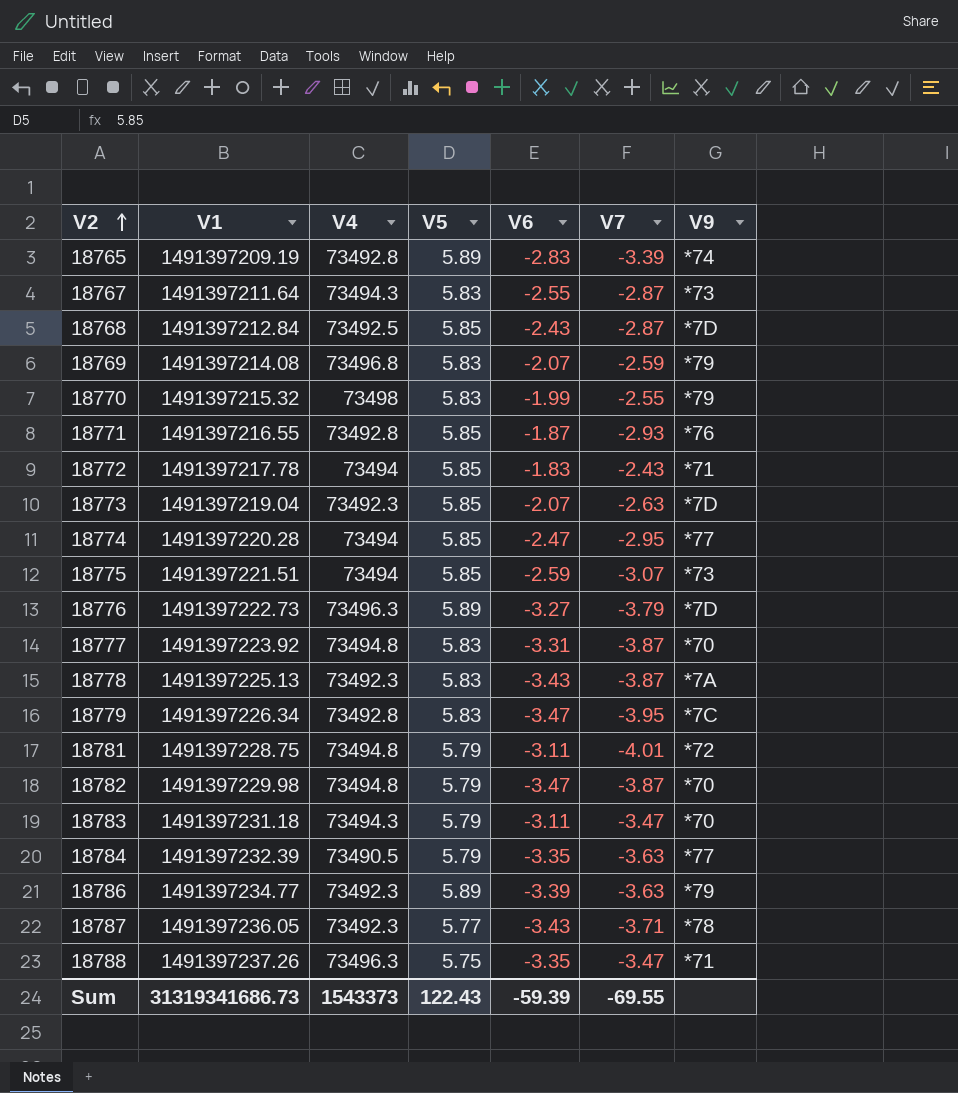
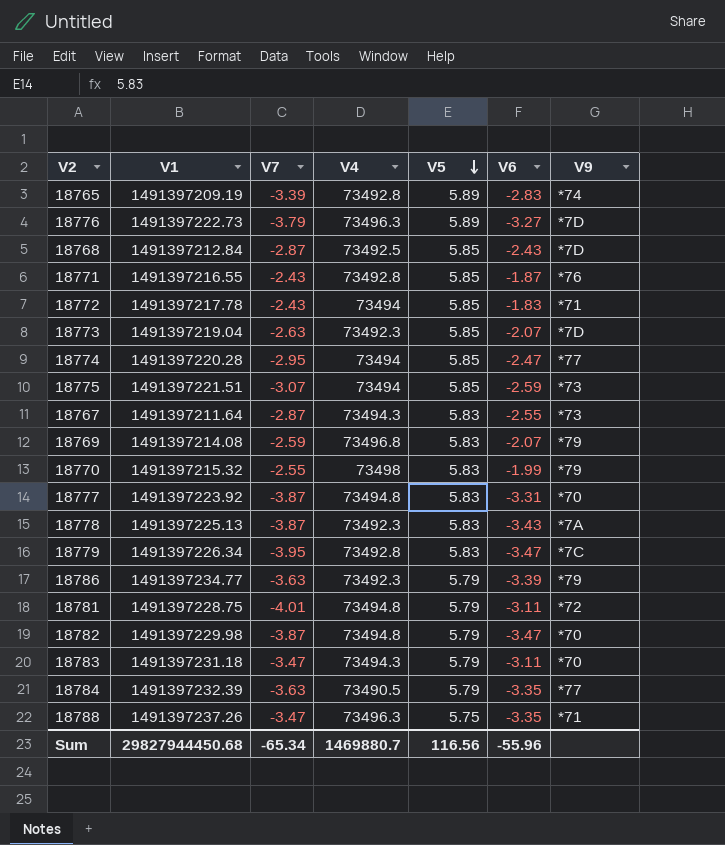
row order: V2 ascending -> V5 descending
column V7 | position: 6 -> 3
row 18787: 1491397236.05 | 73492.3 | 5.77 | -3.43 | -3.71 | *78 -> none
18771 | V7: -2.93 -> -2.43
18786 | V5: 5.89 -> 5.79
Sum | V1: 31319341686.73 -> 29827944450.68
Sum | V7: -69.55 -> -65.34
Sum | V4: 1543373 -> 1469880.7
Sum | V5: 122.43 -> 116.56
Sum | V6: -59.39 -> -55.96

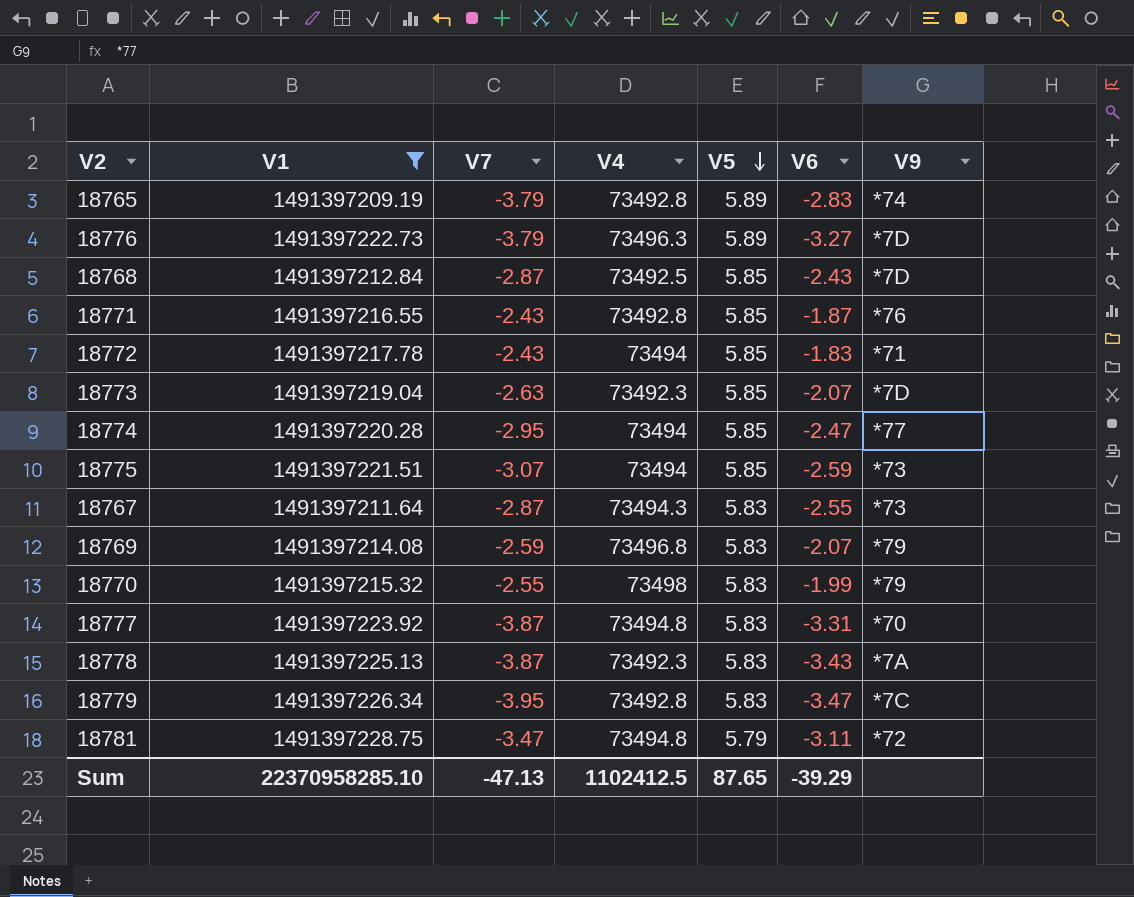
filter: none -> V1 <= 1491397228.75
18765 | V7: -3.39 -> -3.79
18781 | V7: -4.01 -> -3.47
Sum | V1: 29827944450.68 -> 22370958285.10
Sum | V7: -65.34 -> -47.13
Sum | V4: 1469880.7 -> 1102412.5
Sum | V5: 116.56 -> 87.65
Sum | V6: -55.96 -> -39.29

